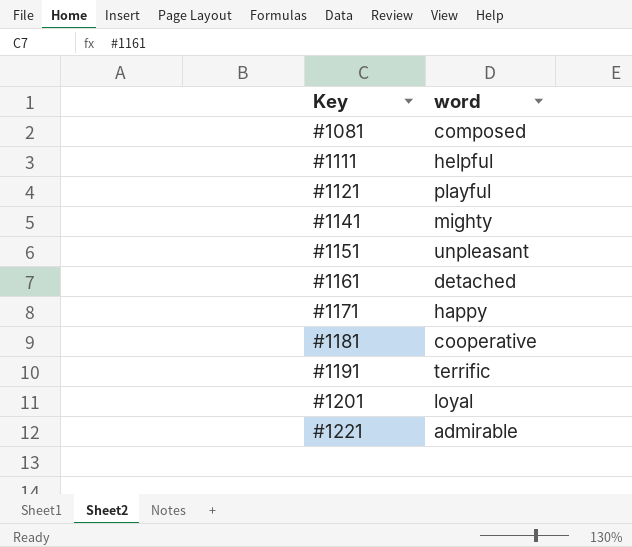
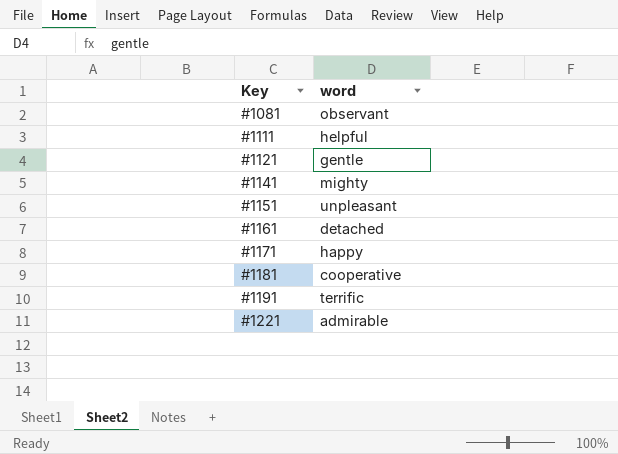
row #1201: loyal -> none
#1081 | word: composed -> observant
#1121 | word: playful -> gentle

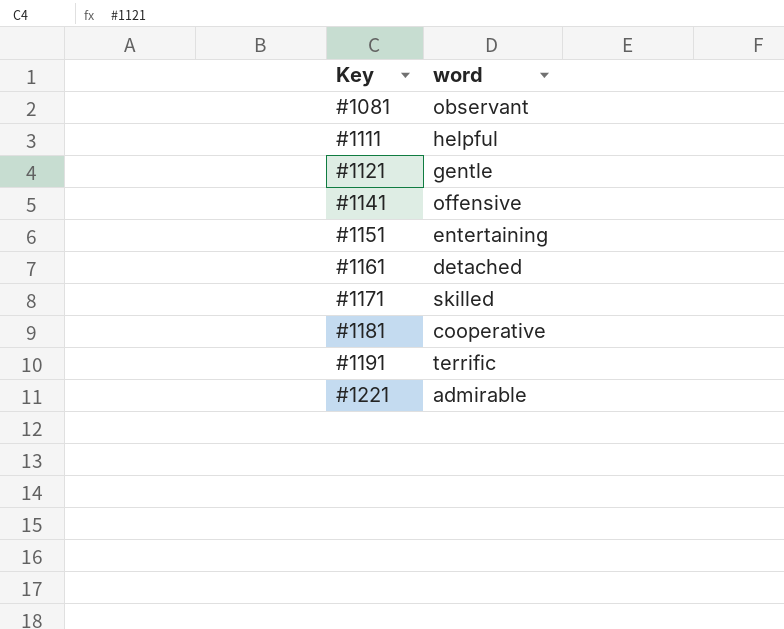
#1141 | word: mighty -> offensive
#1151 | word: unpleasant -> entertaining
#1171 | word: happy -> skilled

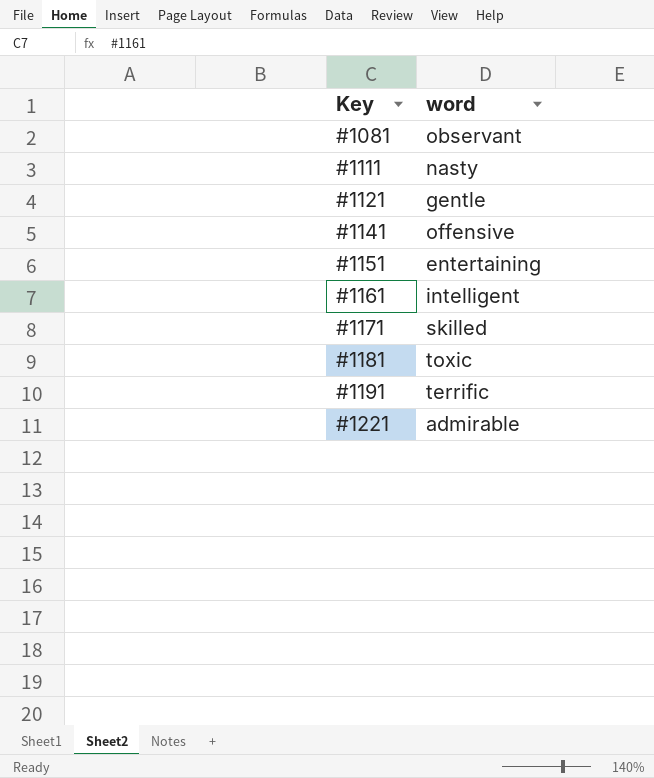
#1111 | word: helpful -> nasty
#1161 | word: detached -> intelligent
#1181 | word: cooperative -> toxic

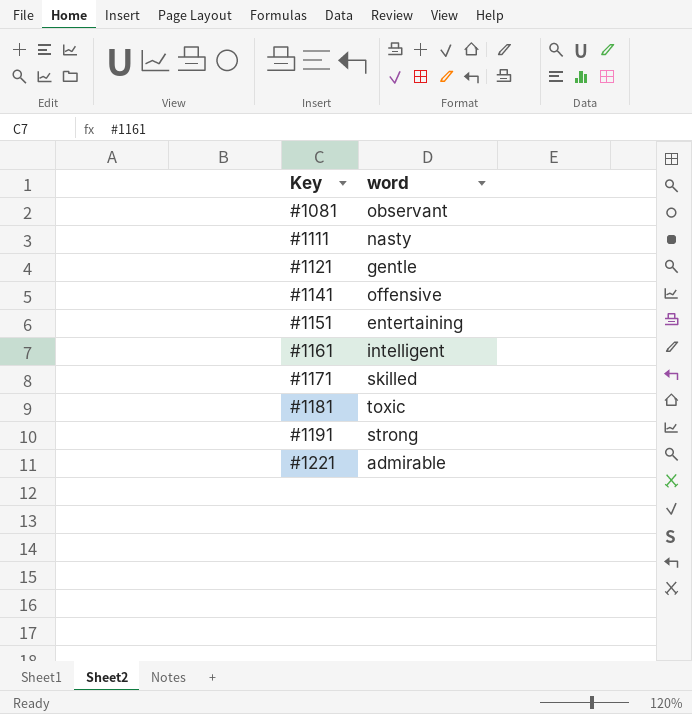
#1191 | word: terrific -> strong

